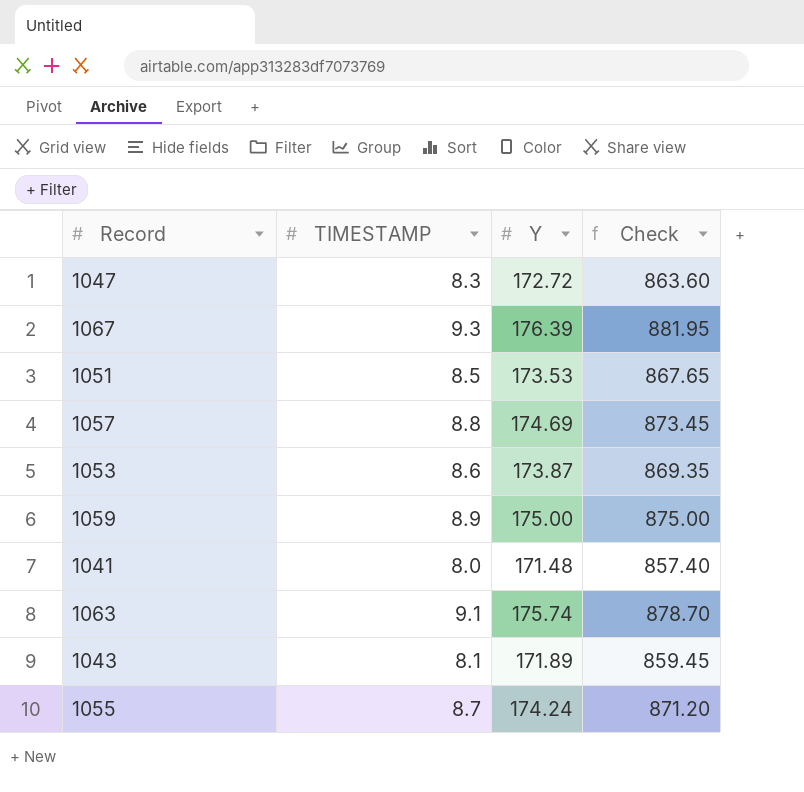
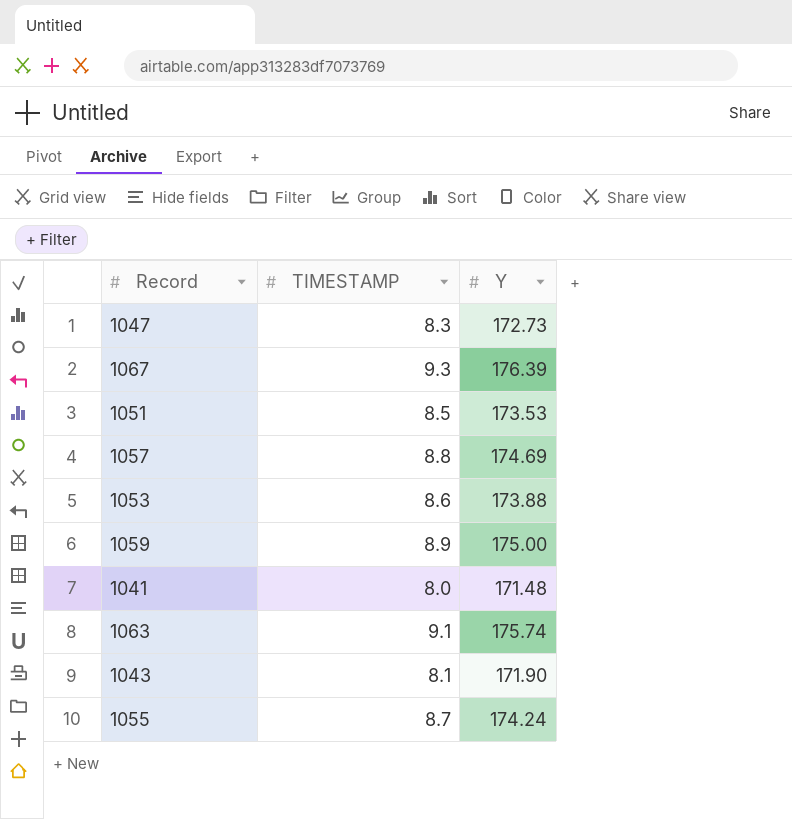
column Check | formula: [Y] * 5 -> none
1047 | Y: 172.72 -> 172.73
1053 | Y: 173.87 -> 173.88
1043 | Y: 171.89 -> 171.90

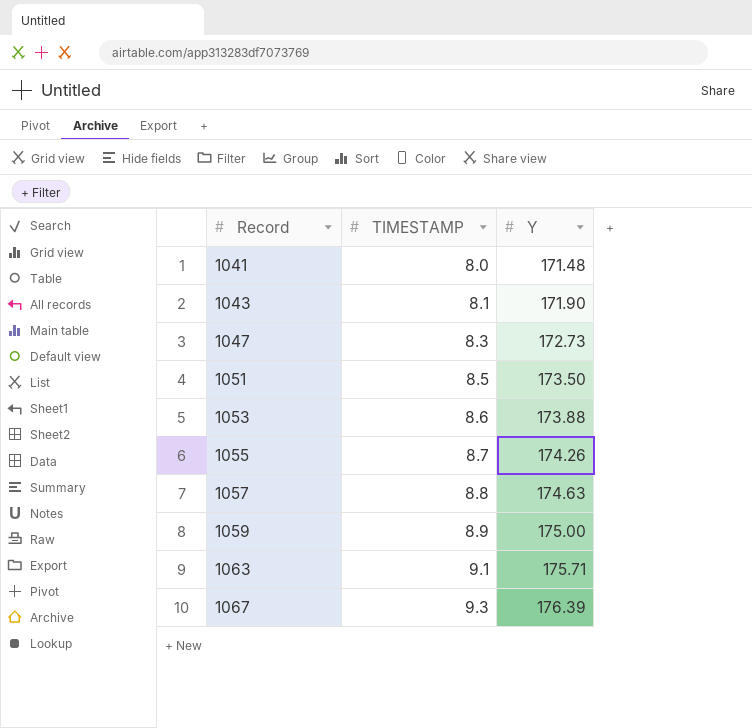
row order: none -> Record ascending
1051 | Y: 173.53 -> 173.50
1055 | Y: 174.24 -> 174.26
1057 | Y: 174.69 -> 174.63
1063 | Y: 175.74 -> 175.71

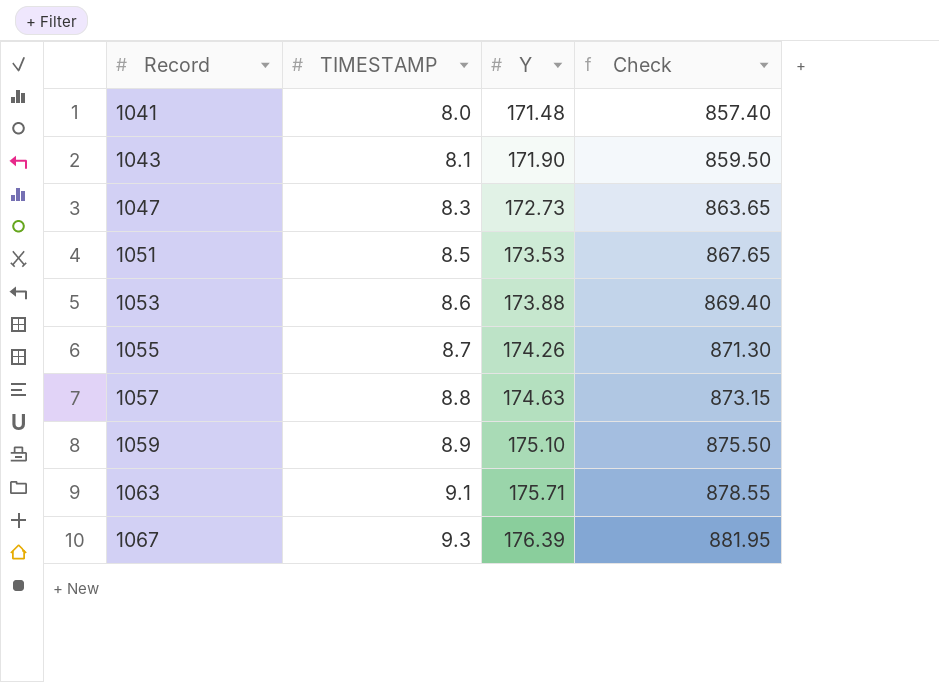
column Check | formula: none -> [Y] * 5
1051 | Y: 173.50 -> 173.53
1059 | Y: 175.00 -> 175.10

